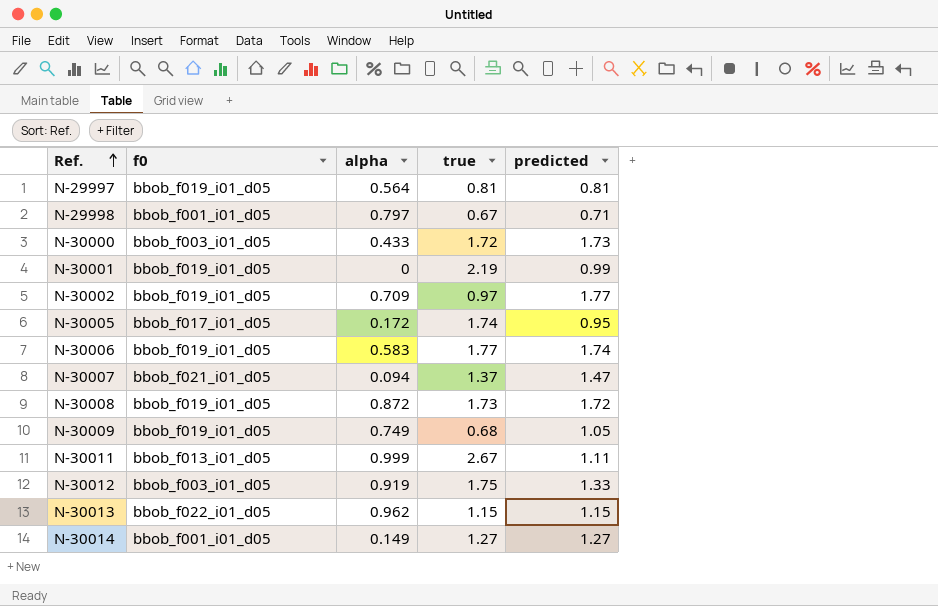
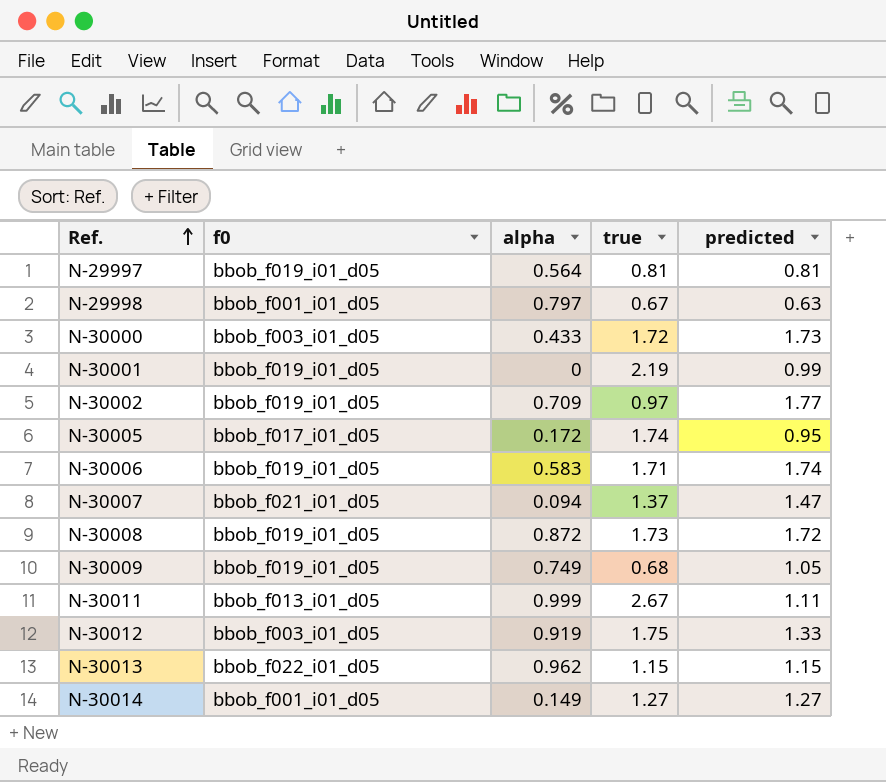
N-29998 | predicted: 0.71 -> 0.63
N-30006 | true: 1.77 -> 1.71

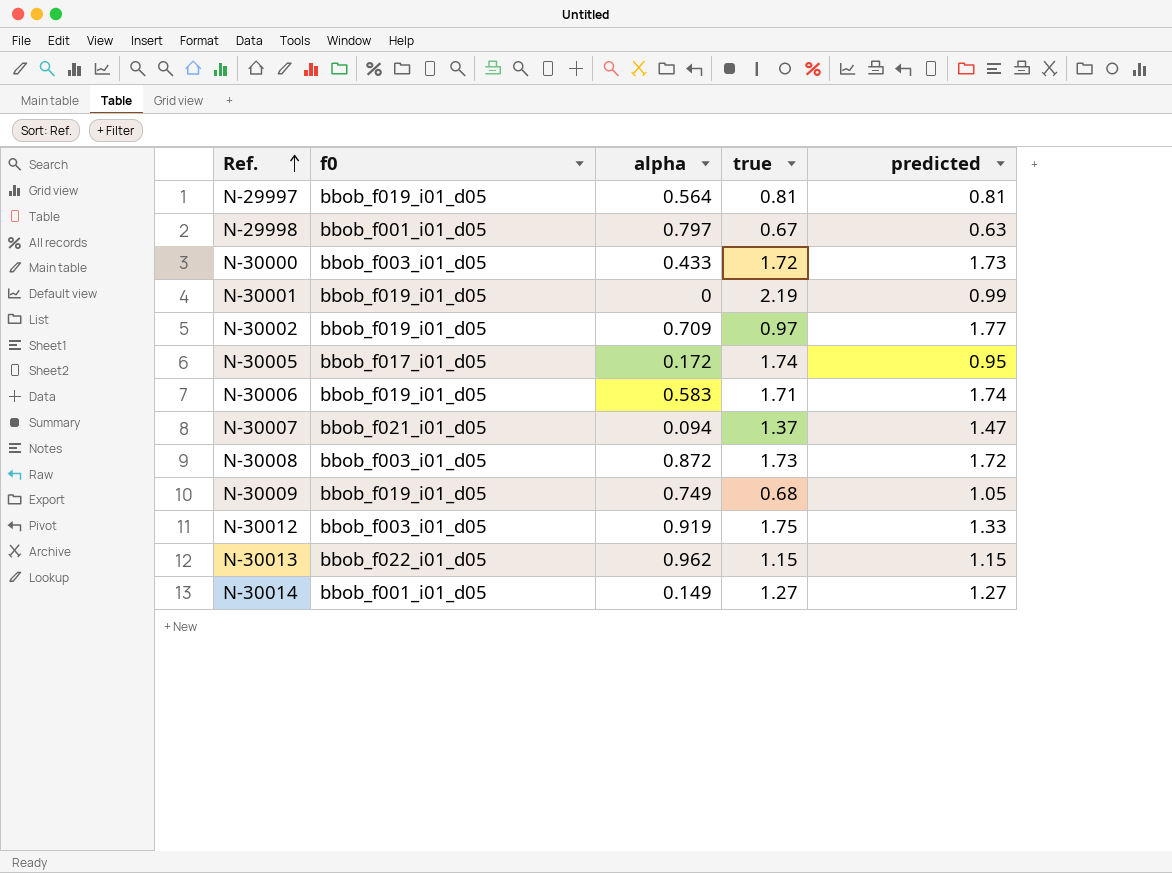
row N-30011: bbob_f013_i01_d05 | 0.999 | 2.67 | 1.11 -> none
N-30008 | f0: bbob_f019_i01_d05 -> bbob_f003_i01_d05

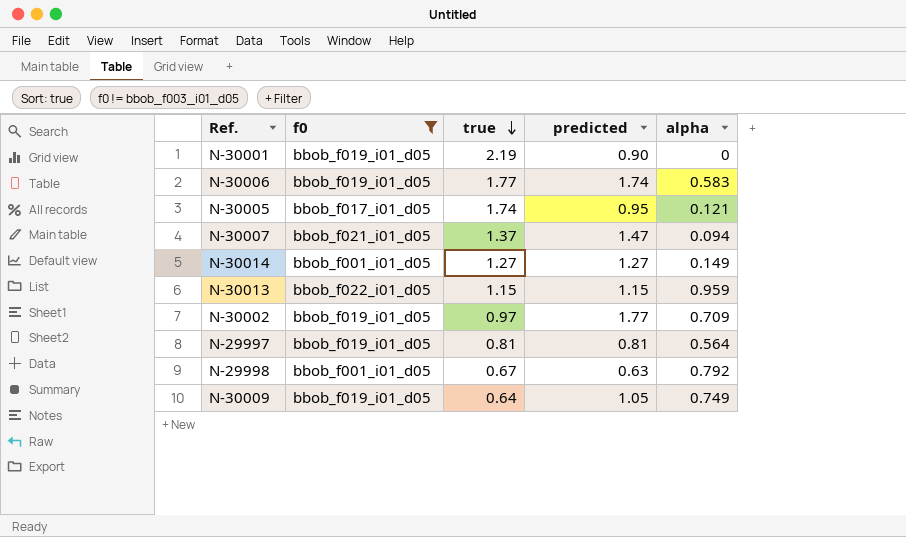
filter: none -> f0 != bbob_f003_i01_d05
row order: Ref. ascending -> true descending
column alpha | position: 3 -> 5
N-30001 | predicted: 0.99 -> 0.90
N-30006 | true: 1.71 -> 1.77
N-30005 | alpha: 0.172 -> 0.121
N-30013 | alpha: 0.962 -> 0.959
N-29998 | alpha: 0.797 -> 0.792
N-30009 | true: 0.68 -> 0.64

